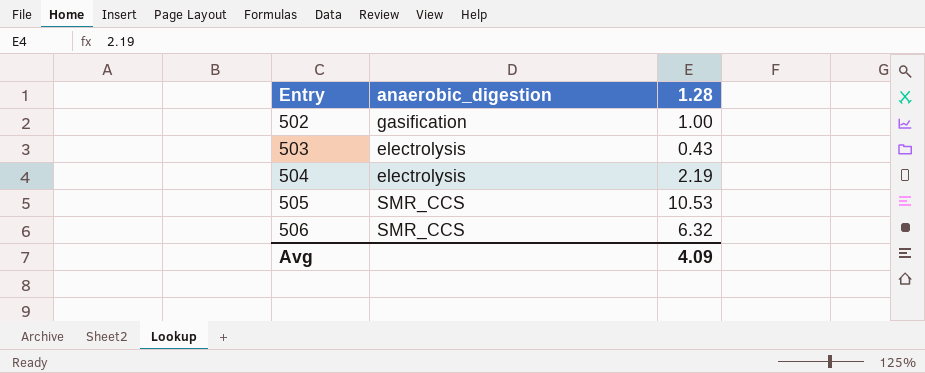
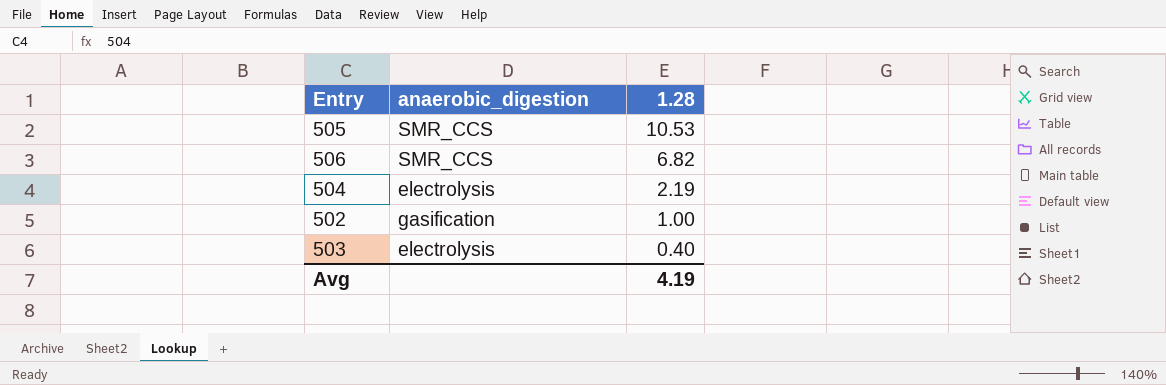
row order: Entry ascending -> 1.28 descending
506 | 1.28: 6.32 -> 6.82
503 | 1.28: 0.43 -> 0.40
Avg | 1.28: 4.09 -> 4.19

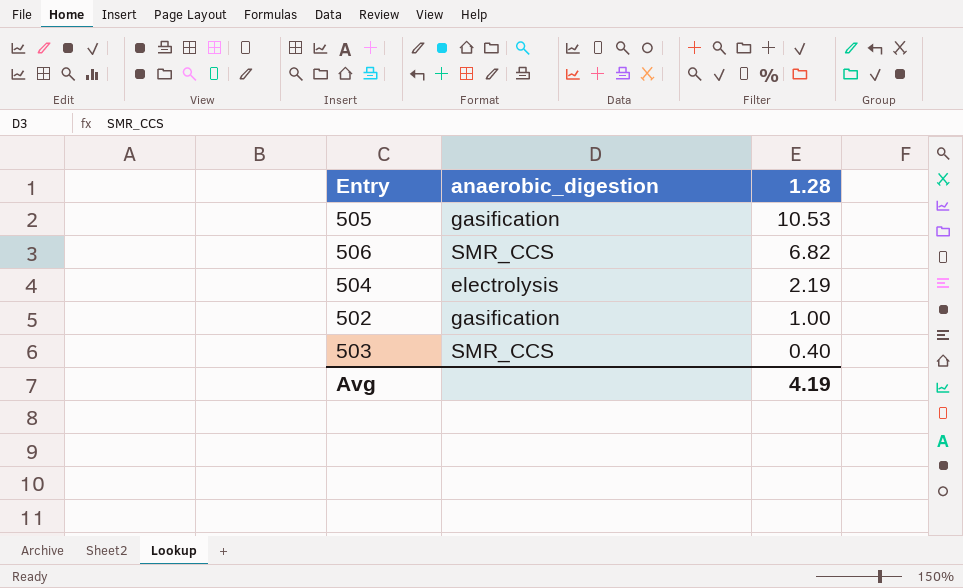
505 | anaerobic_digestion: SMR_CCS -> gasification
503 | anaerobic_digestion: electrolysis -> SMR_CCS

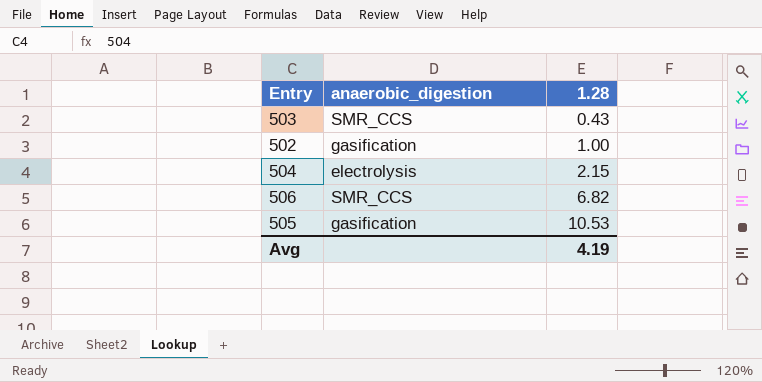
row order: 1.28 descending -> 1.28 ascending
503 | 1.28: 0.40 -> 0.43
504 | 1.28: 2.19 -> 2.15

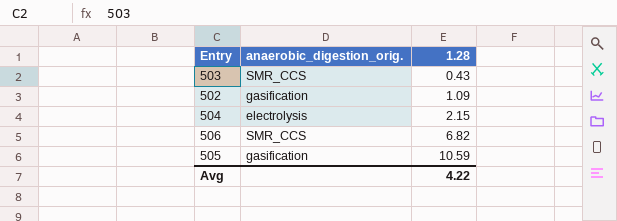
column name: anaerobic_digestion -> anaerobic_digestion_orig.
502 | 1.28: 1.00 -> 1.09
505 | 1.28: 10.53 -> 10.59
Avg | 1.28: 4.19 -> 4.22

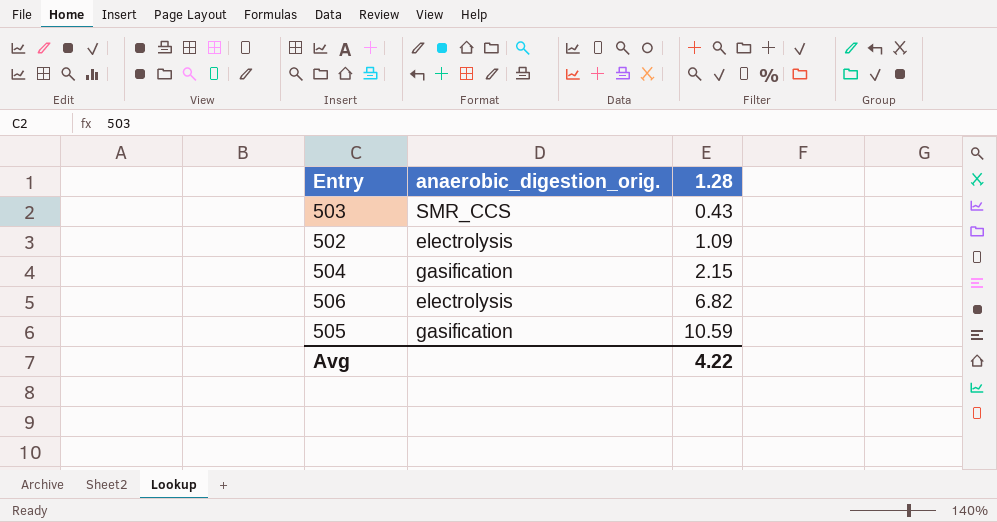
502 | anaerobic_digestion_orig.: gasification -> electrolysis
504 | anaerobic_digestion_orig.: electrolysis -> gasification
506 | anaerobic_digestion_orig.: SMR_CCS -> electrolysis

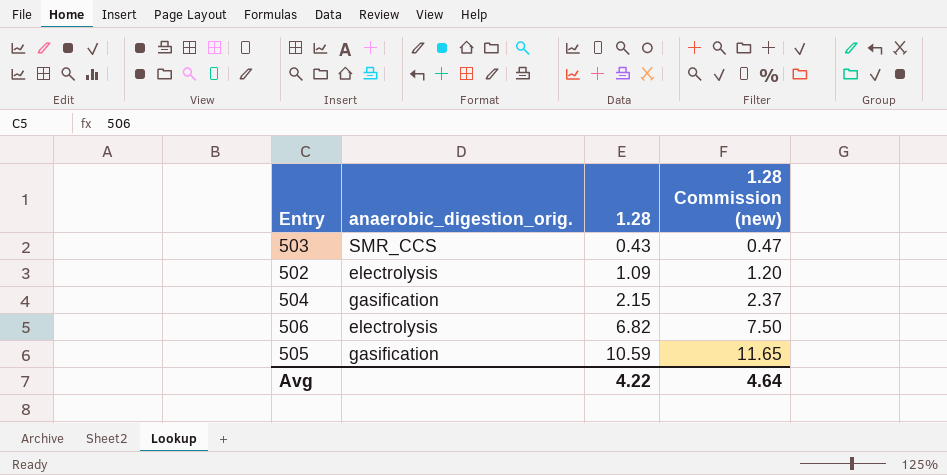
column 1.28 Commission (new) | formula: none -> [1.28] * 1.1

